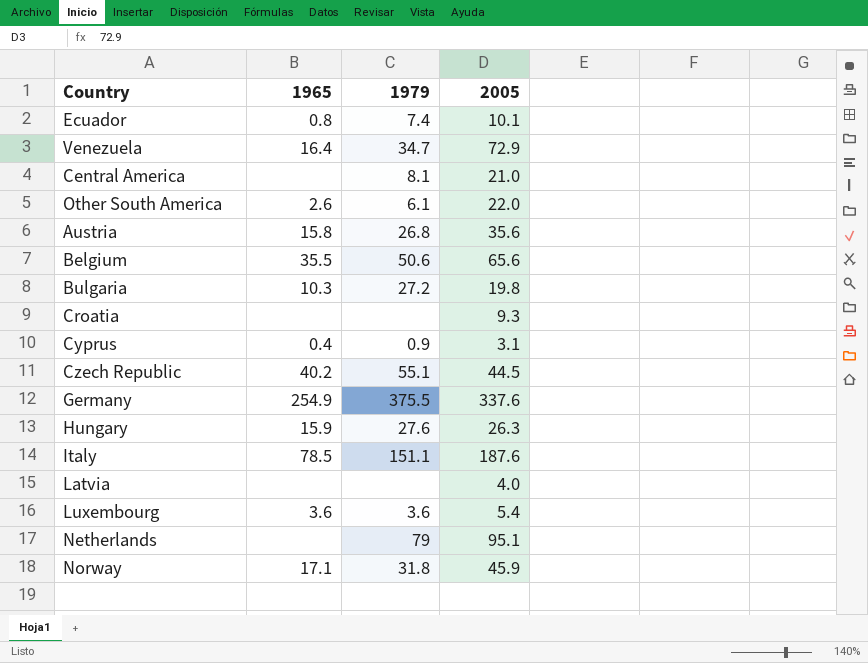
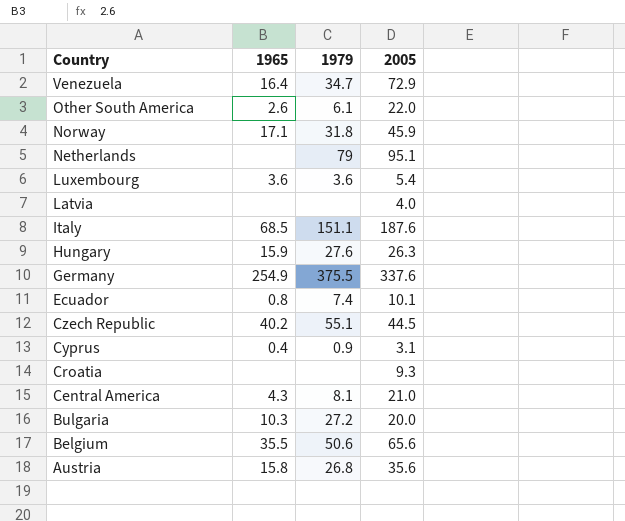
row order: none -> Country descending
Italy | 1965: 78.5 -> 68.5
Central America | 1965: none -> 4.3
Bulgaria | 2005: 19.8 -> 20.0

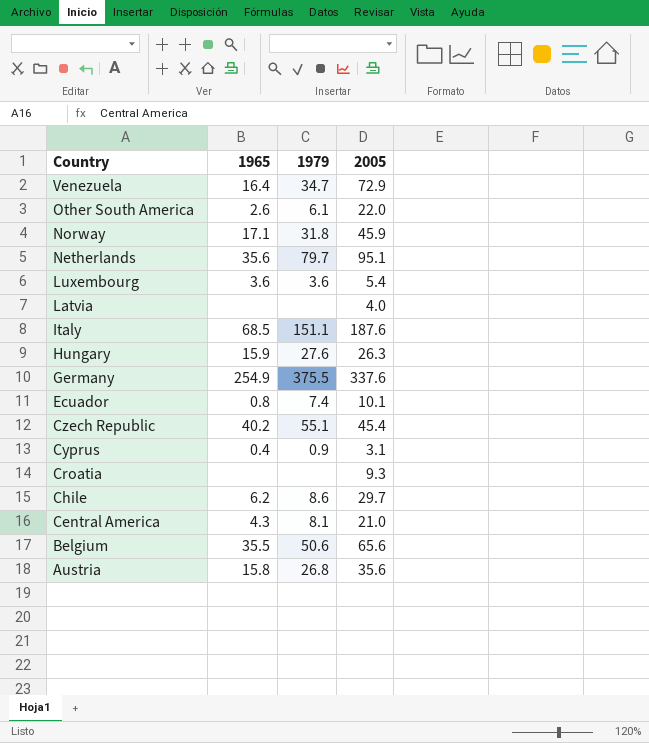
row Bulgaria: 10.3 | 27.2 | 20.0 -> none
Netherlands | 1965: none -> 35.6
Netherlands | 1979: 79 -> 79.7
Czech Republic | 2005: 44.5 -> 45.4
row Chile: none -> 6.2 | 8.6 | 29.7

